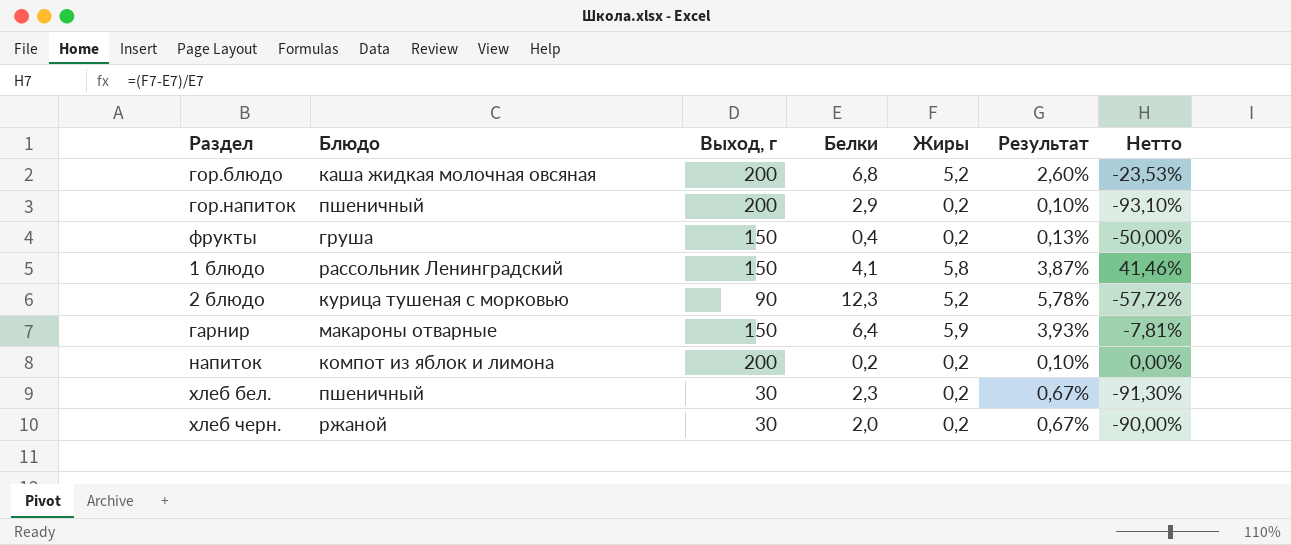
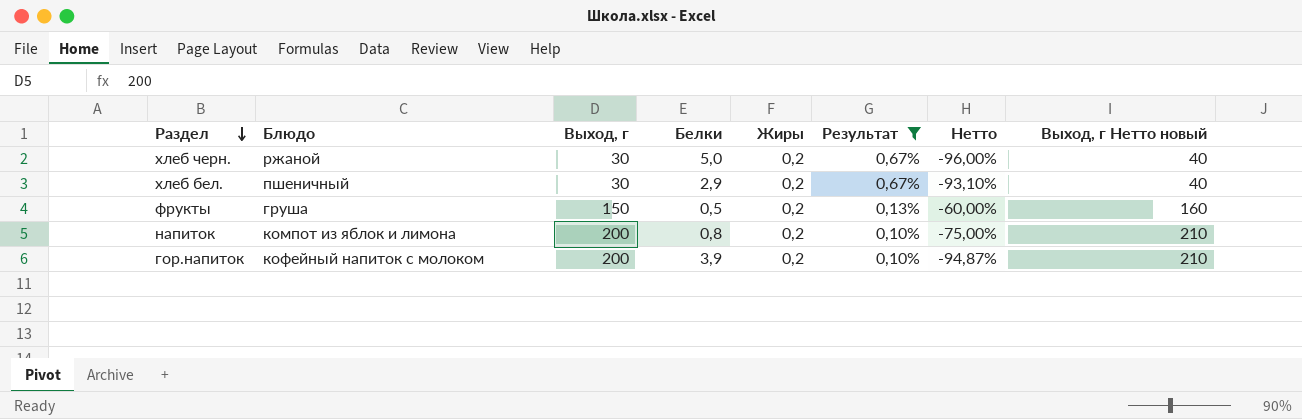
filter: none -> Результат <= 0,67%
row order: none -> Раздел descending
column Выход, г Нетто новый | formula: none -> [Выход, г] + 10
хлеб черн. | Белки: 2,0 -> 5,0
хлеб черн. | Нетто: -90,00% -> -96,00%
хлеб бел. | Белки: 2,3 -> 2,9
хлеб бел. | Нетто: -91,30% -> -93,10%
фрукты | Белки: 0,4 -> 0,5
фрукты | Нетто: -50,00% -> -60,00%
напиток | Белки: 0,2 -> 0,8
напиток | Нетто: 0,00% -> -75,00%
гор.напиток | Блюдо: пшеничный -> кофейный напиток с молоком
гор.напиток | Белки: 2,9 -> 3,9
гор.напиток | Нетто: -93,10% -> -94,87%

